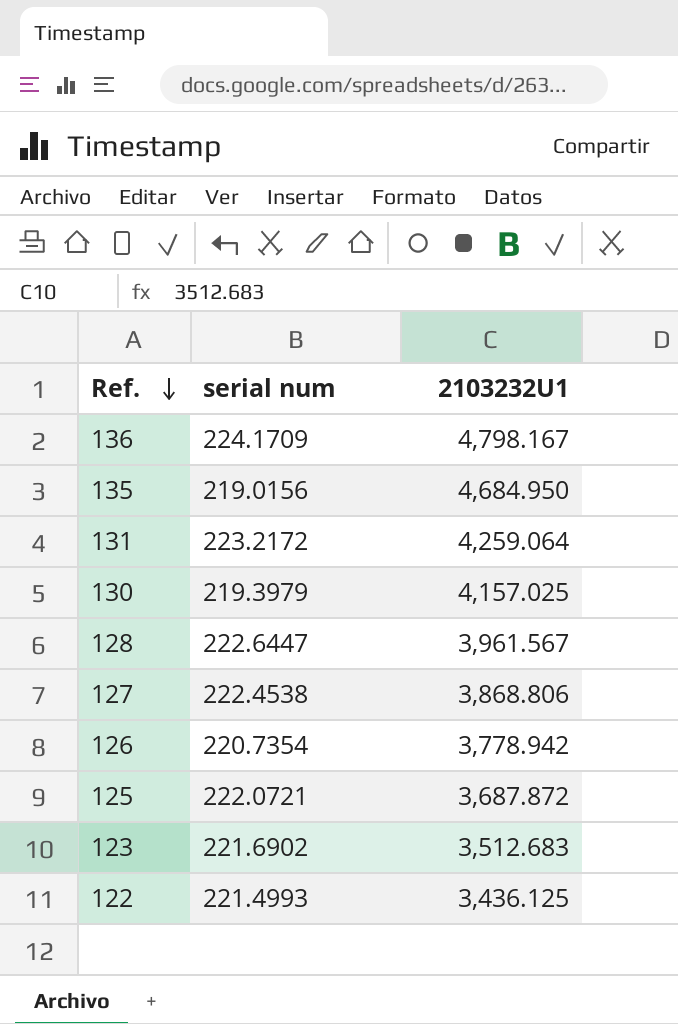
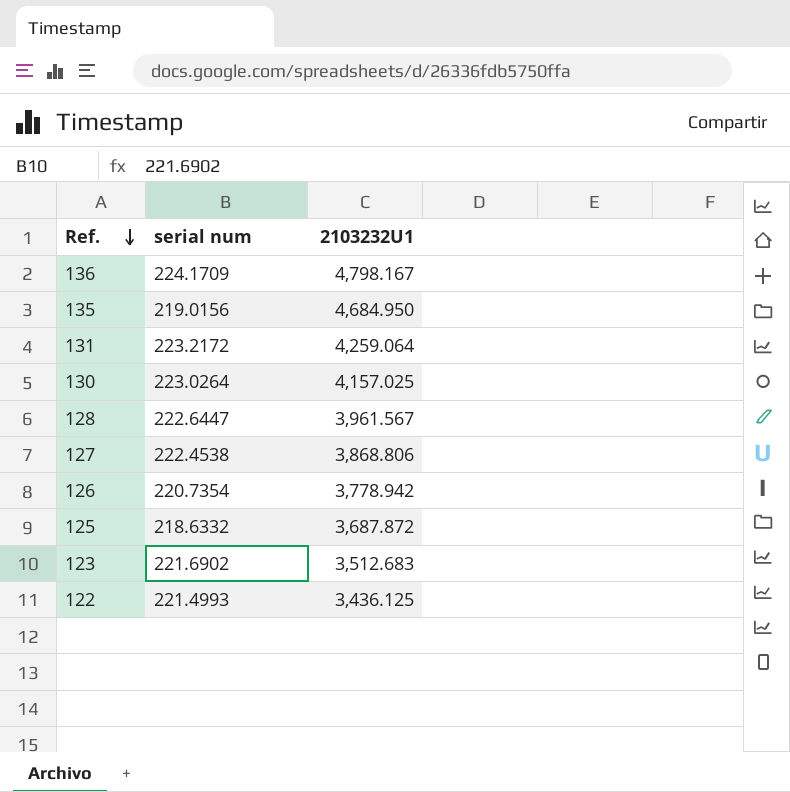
130 | serial num: 219.3979 -> 223.0264
125 | serial num: 222.0721 -> 218.6332

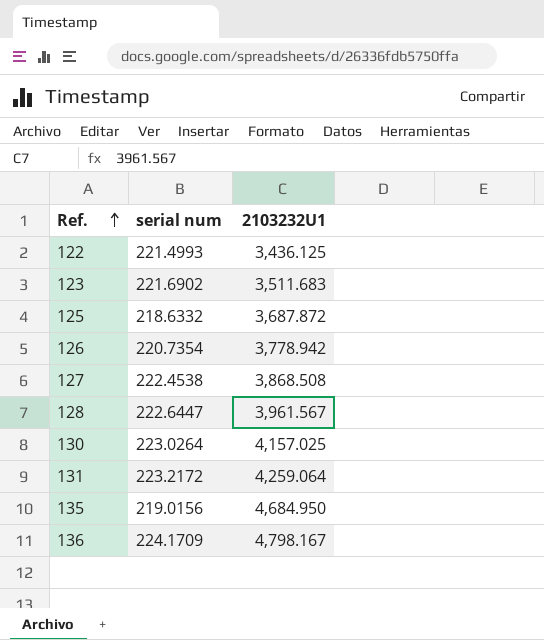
row order: Ref. descending -> Ref. ascending
123 | 2103232U1: 3,512.683 -> 3,511.683
127 | 2103232U1: 3,868.806 -> 3,868.508

